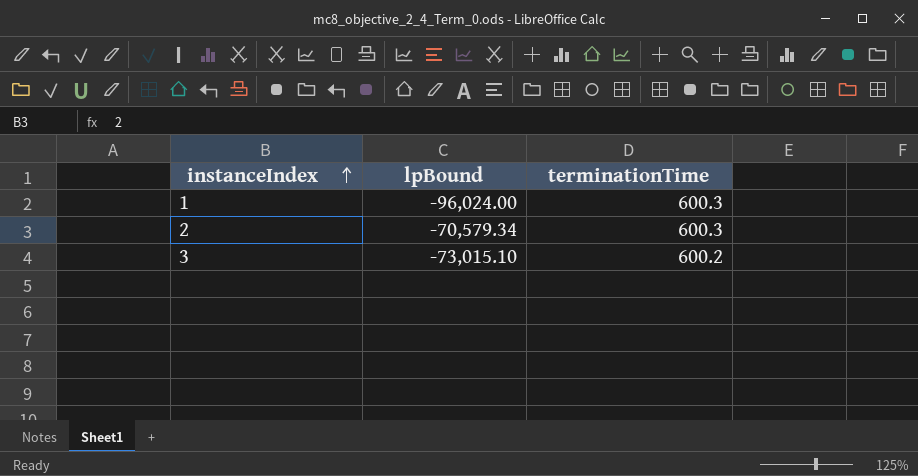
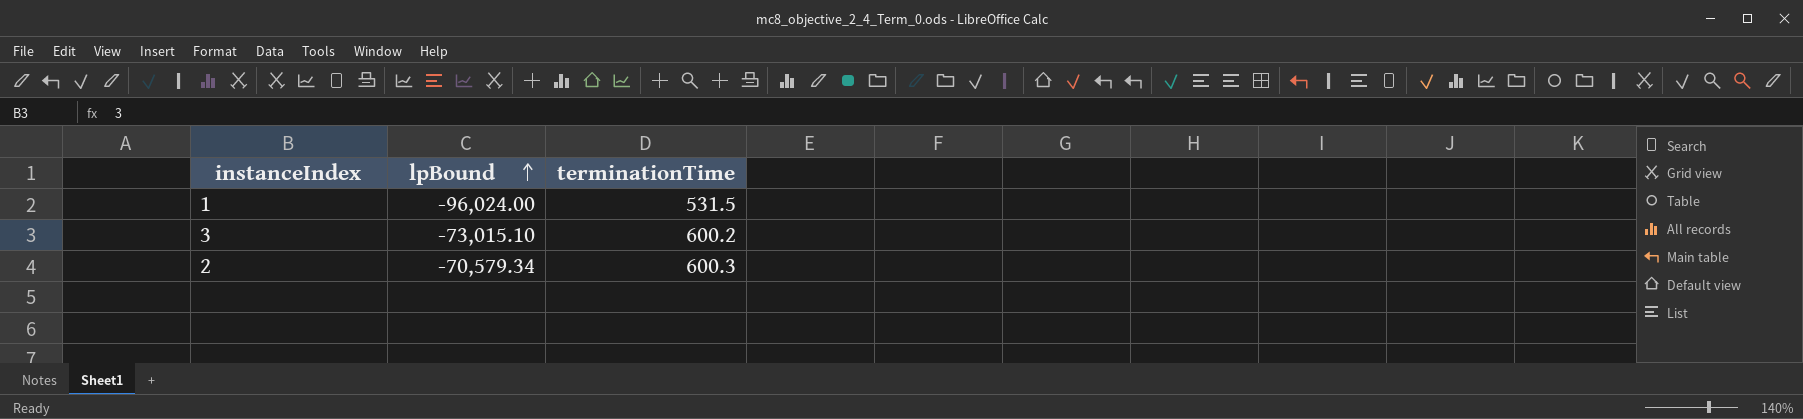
row order: instanceIndex ascending -> lpBound ascending
1 | terminationTime: 600.3 -> 531.5

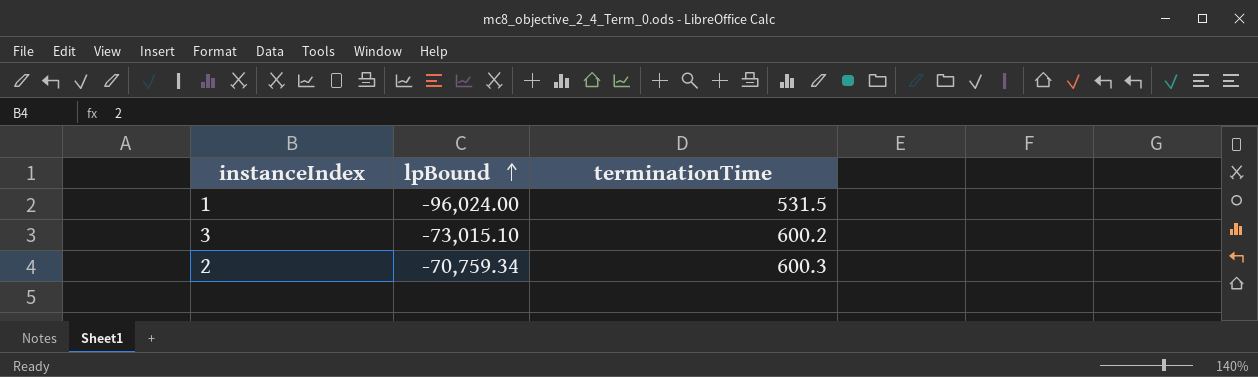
2 | lpBound: -70,579.34 -> -70,759.34

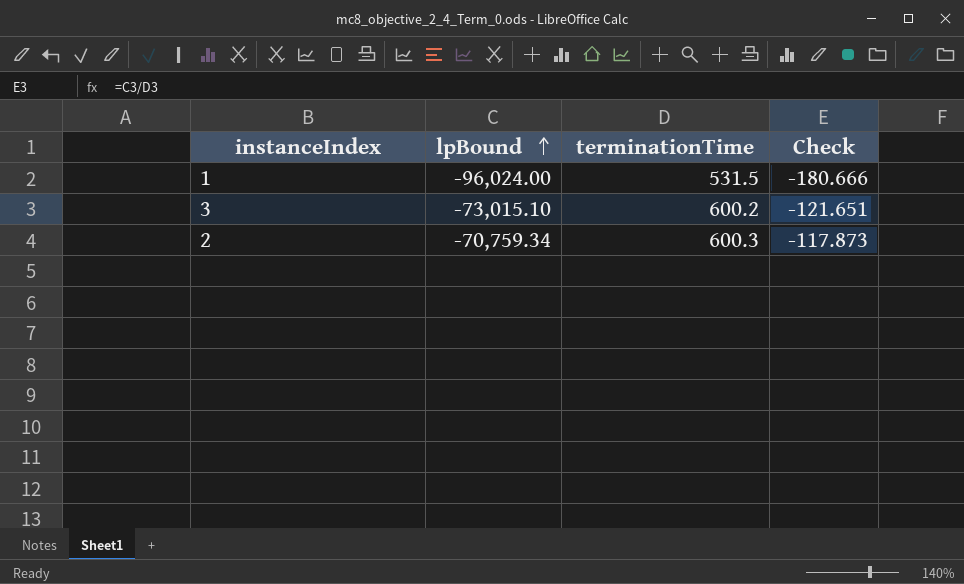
column Check | formula: none -> [lpBound] / [terminationTime]

